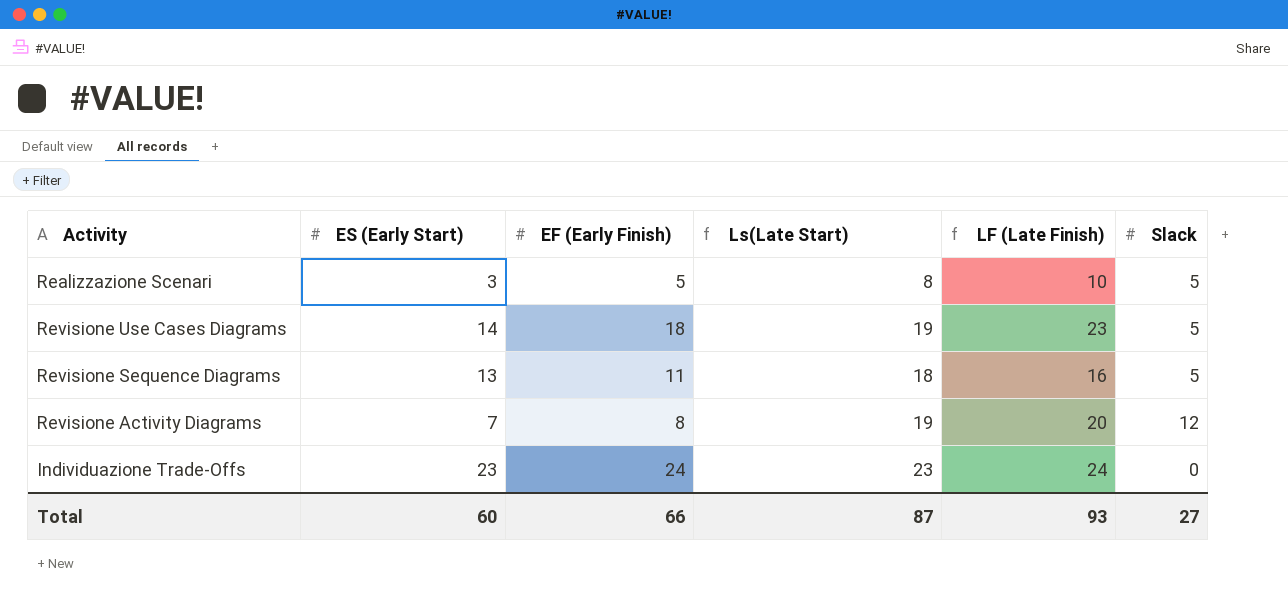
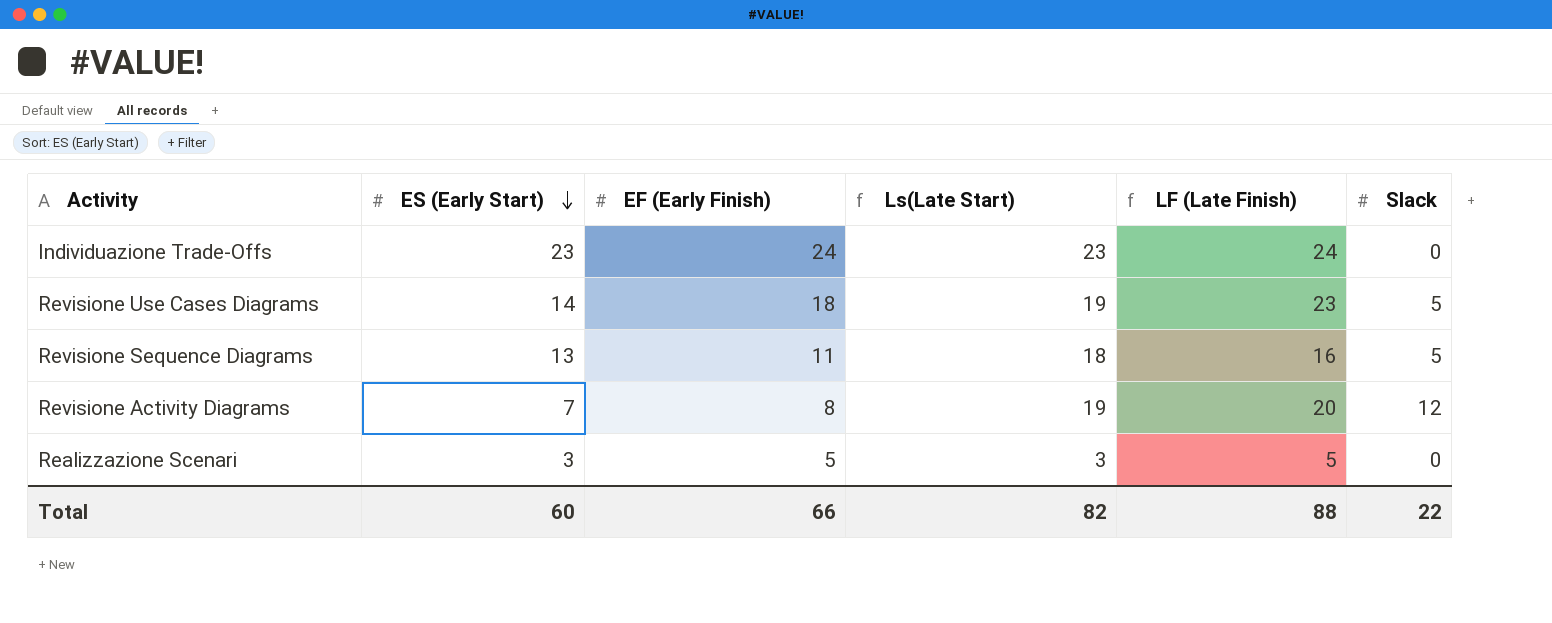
row order: none -> ES (Early Start) descending
Realizzazione Scenari | Ls(Late Start): 8 -> 3
Realizzazione Scenari | LF (Late Finish): 10 -> 5
Realizzazione Scenari | Slack: 5 -> 0
Total | Ls(Late Start): 87 -> 82
Total | LF (Late Finish): 93 -> 88
Total | Slack: 27 -> 22

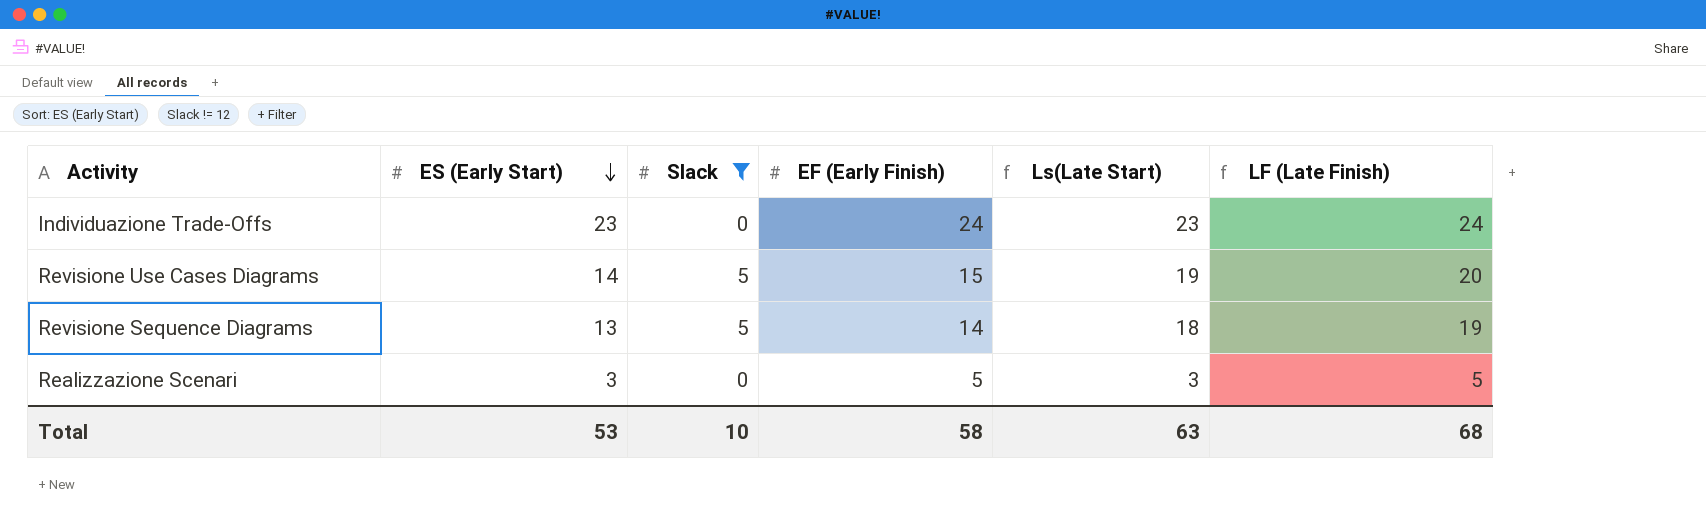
filter: none -> Slack != 12
column Slack | position: 6 -> 3
Revisione Use Cases Diagrams | EF (Early Finish): 18 -> 15
Revisione Use Cases Diagrams | LF (Late Finish): 23 -> 20
Revisione Sequence Diagrams | EF (Early Finish): 11 -> 14
Revisione Sequence Diagrams | LF (Late Finish): 16 -> 19
Total | ES (Early Start): 60 -> 53
Total | Slack: 22 -> 10
Total | EF (Early Finish): 66 -> 58
Total | Ls(Late Start): 82 -> 63
Total | LF (Late Finish): 88 -> 68

